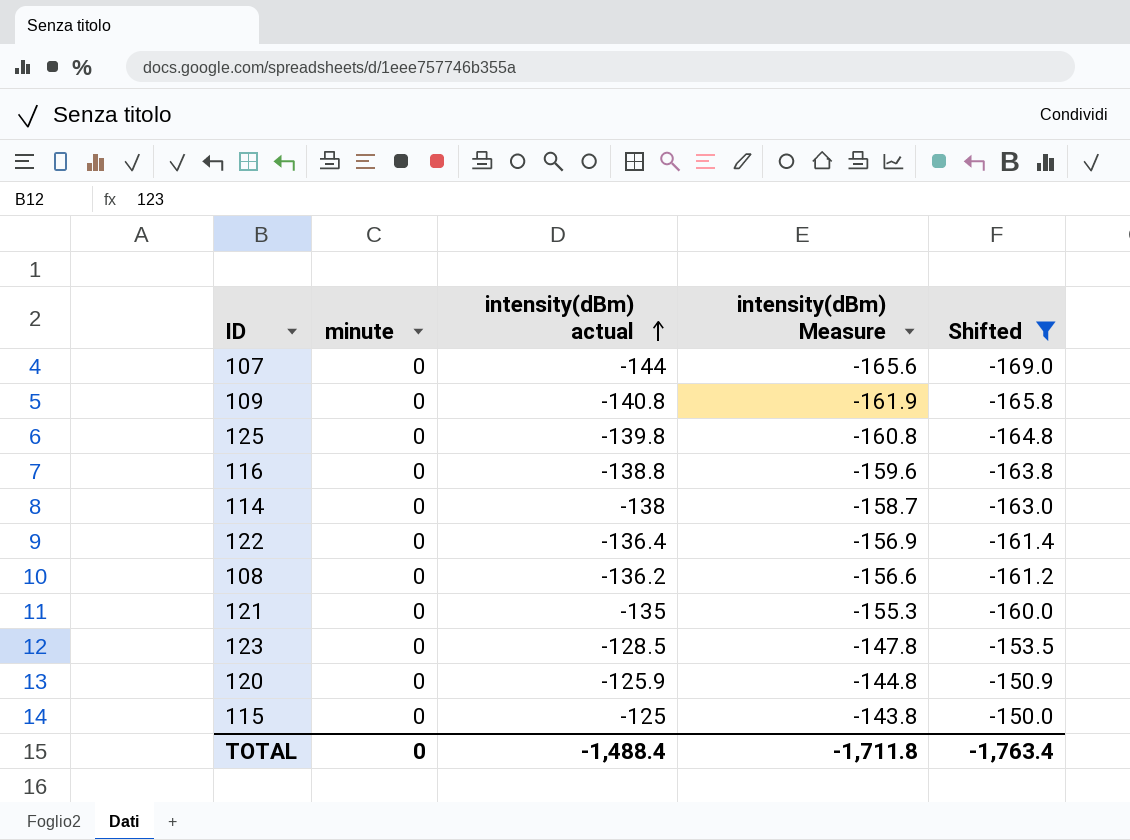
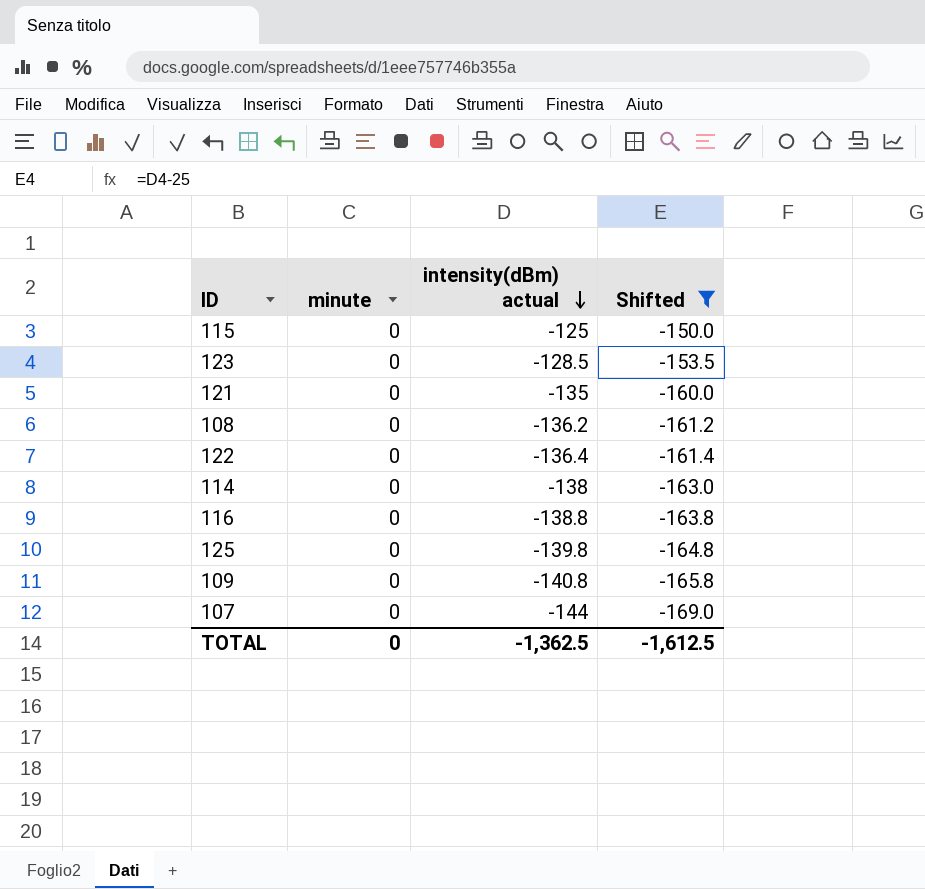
row order: intensity(dBm) actual ascending -> intensity(dBm) actual descending
column intensity(dBm) Measure | formula: [intensity(dBm) actual] * 1.15 -> none
row 120: 0 | -125.9 | -144.8 | -150.9 -> none
TOTAL | intensity(dBm) actual: -1,488.4 -> -1,362.5
TOTAL | Shifted: -1,763.4 -> -1,612.5

